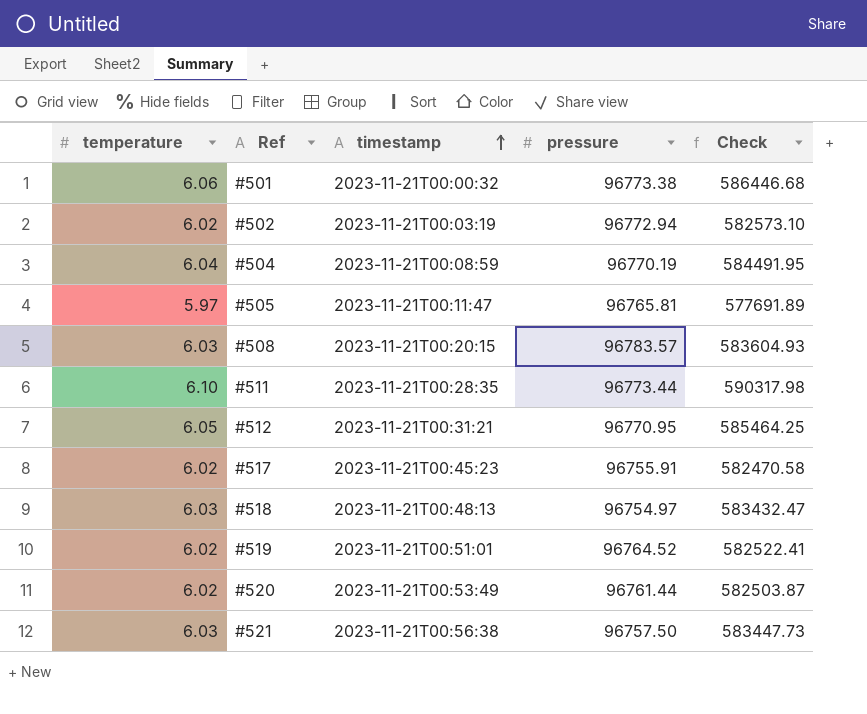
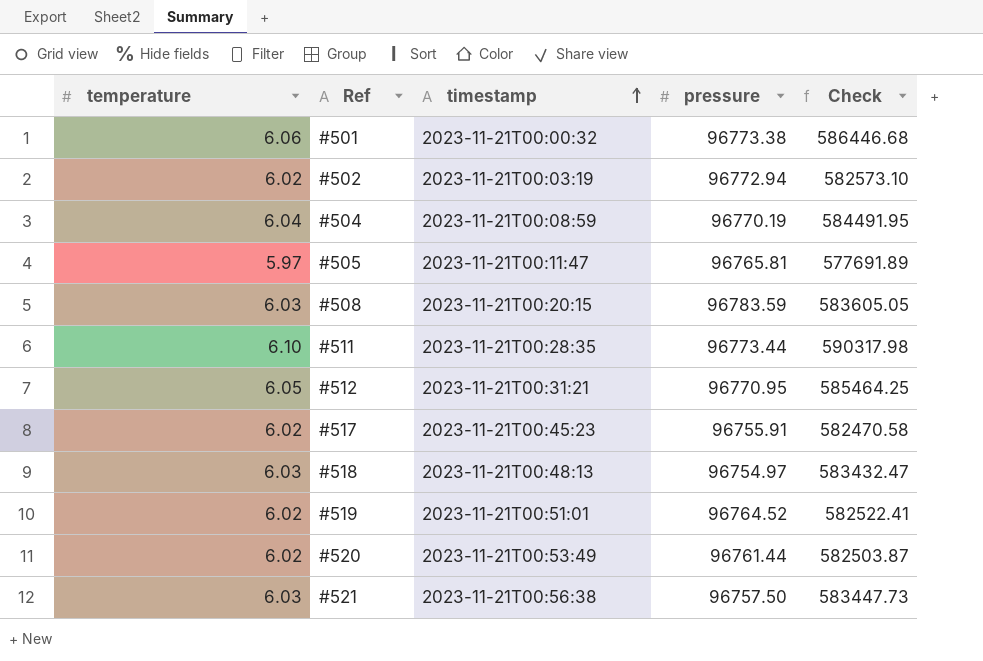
#508 | pressure: 96783.57 -> 96783.59
#508 | Check: 583604.93 -> 583605.05

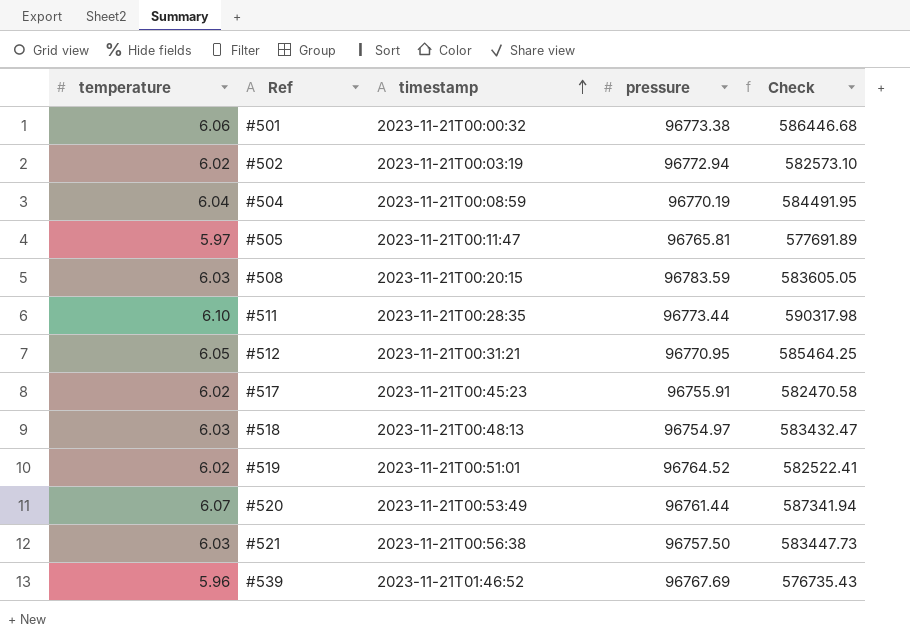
#520 | temperature: 6.02 -> 6.07
#520 | Check: 582503.87 -> 587341.94
row #539: none -> 5.96 | 2023-11-21T01:46:52 | 96767.69 | 576735.43

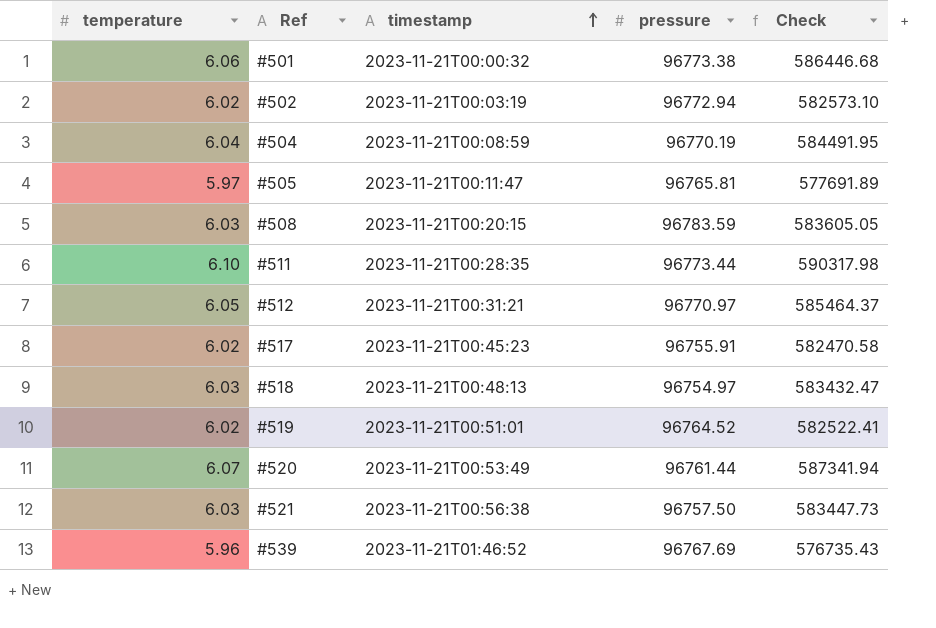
#512 | pressure: 96770.95 -> 96770.97
#512 | Check: 585464.25 -> 585464.37

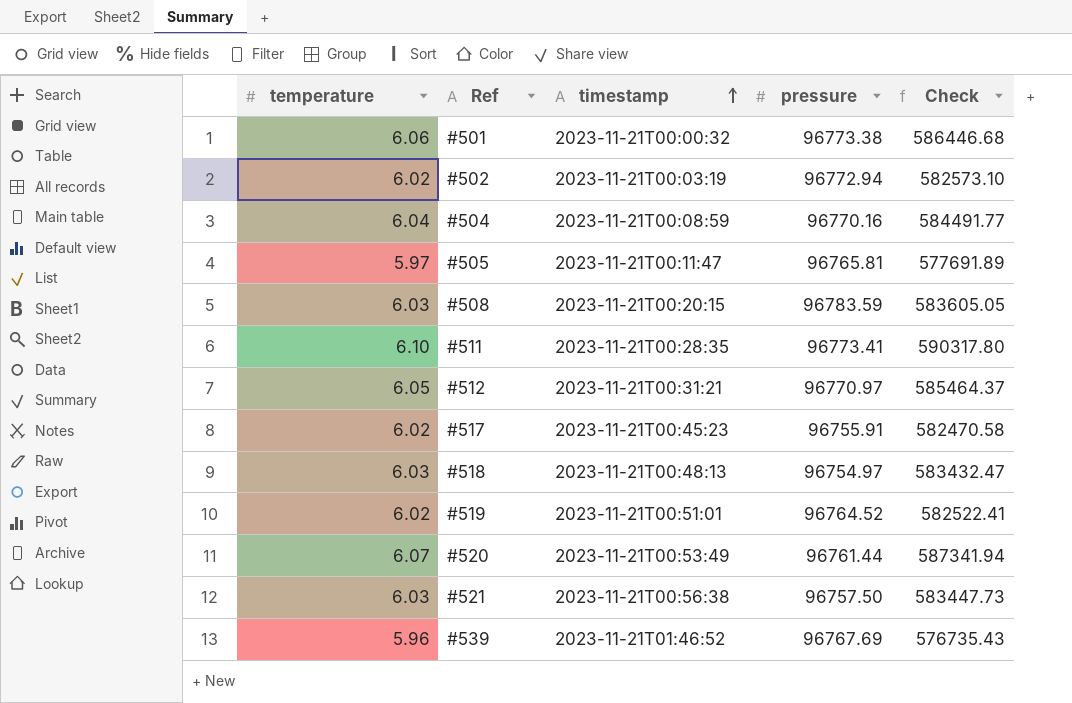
#504 | pressure: 96770.19 -> 96770.16
#504 | Check: 584491.95 -> 584491.77
#511 | pressure: 96773.44 -> 96773.41
#511 | Check: 590317.98 -> 590317.80

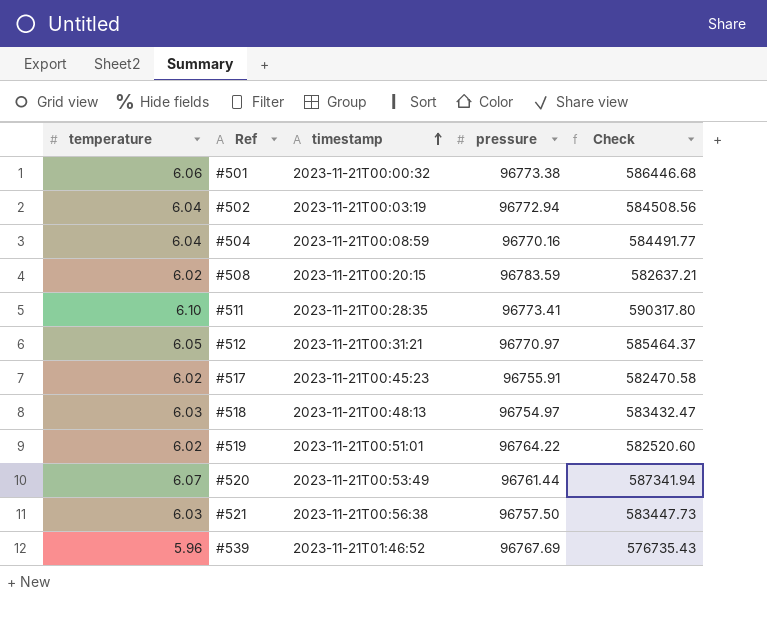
row #505: 5.97 | 2023-11-21T00:11:47 | 96765.81 | 577691.89 -> none
#502 | temperature: 6.02 -> 6.04
#502 | Check: 582573.10 -> 584508.56
#508 | temperature: 6.03 -> 6.02
#508 | Check: 583605.05 -> 582637.21
#519 | pressure: 96764.52 -> 96764.22
#519 | Check: 582522.41 -> 582520.60

